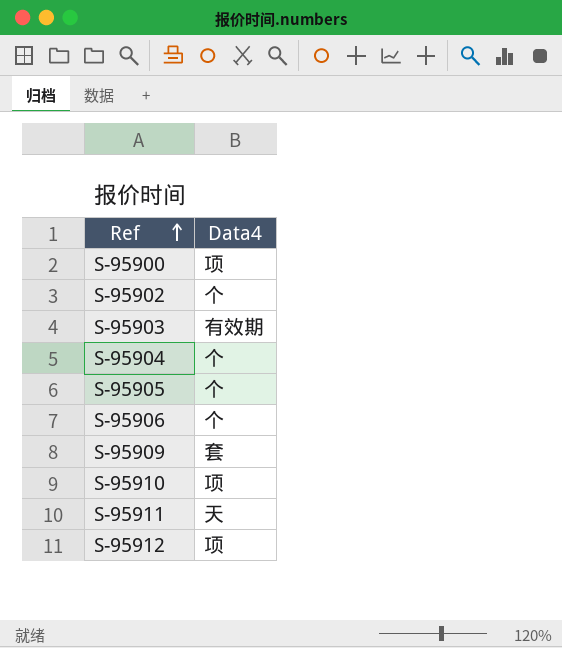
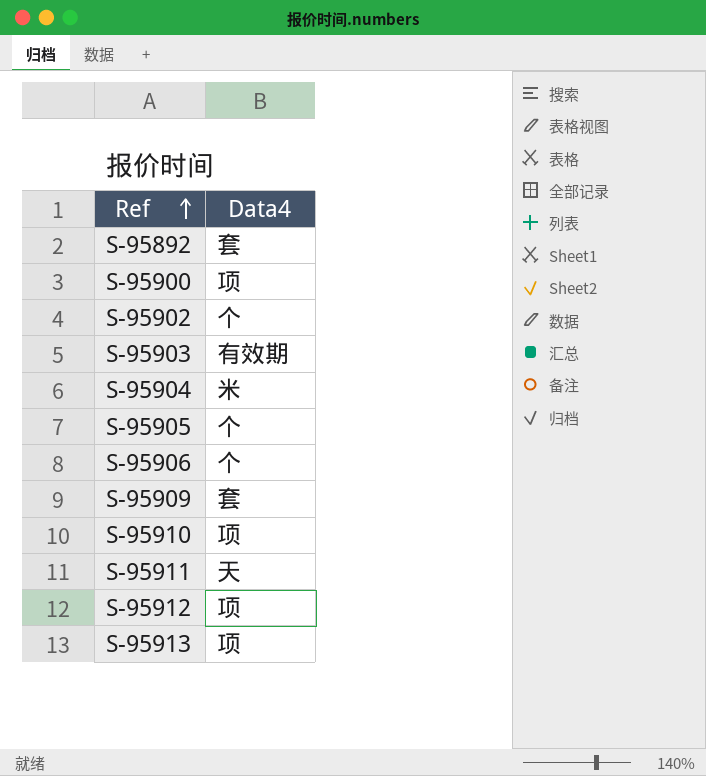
row S-95892: none -> 套
S-95904 | Data4: 个 -> 米
row S-95913: none -> 项

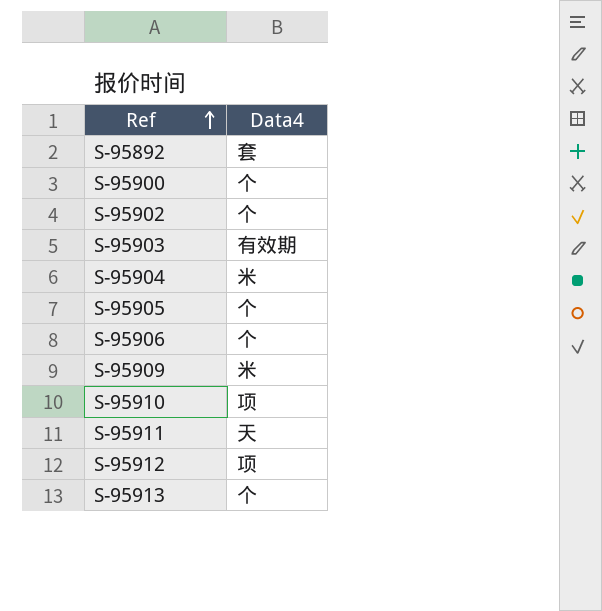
S-95900 | Data4: 项 -> 个
S-95909 | Data4: 套 -> 米
S-95913 | Data4: 项 -> 个

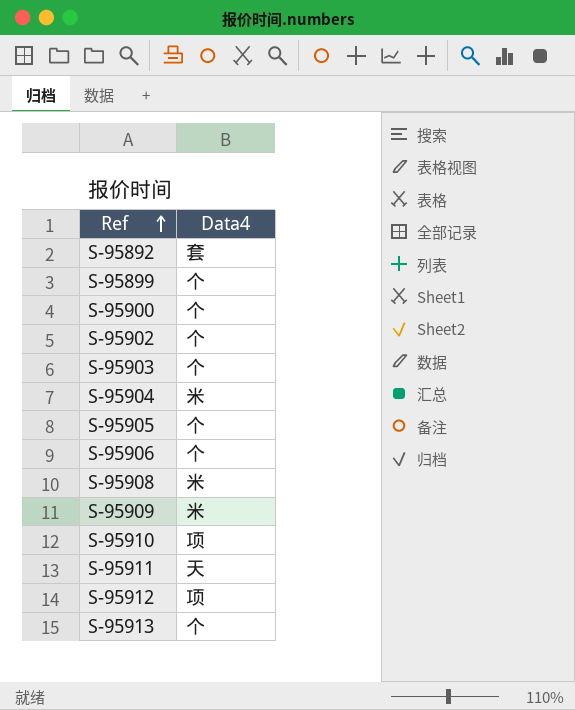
row S-95899: none -> 个
S-95903 | Data4: 有效期 -> 个
row S-95908: none -> 米

